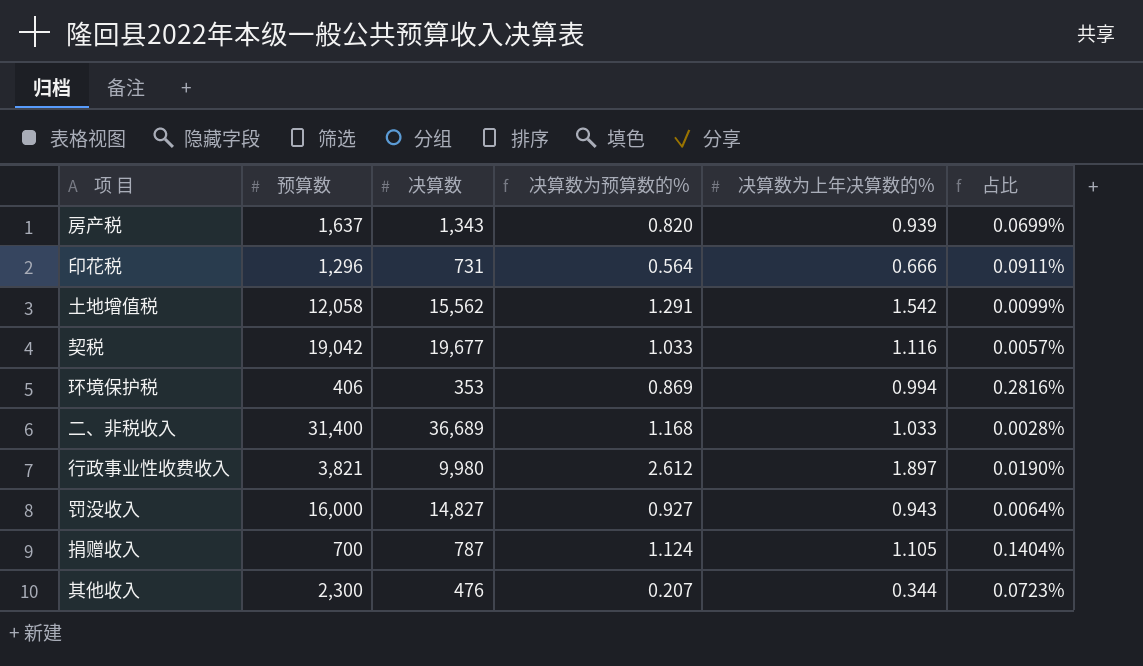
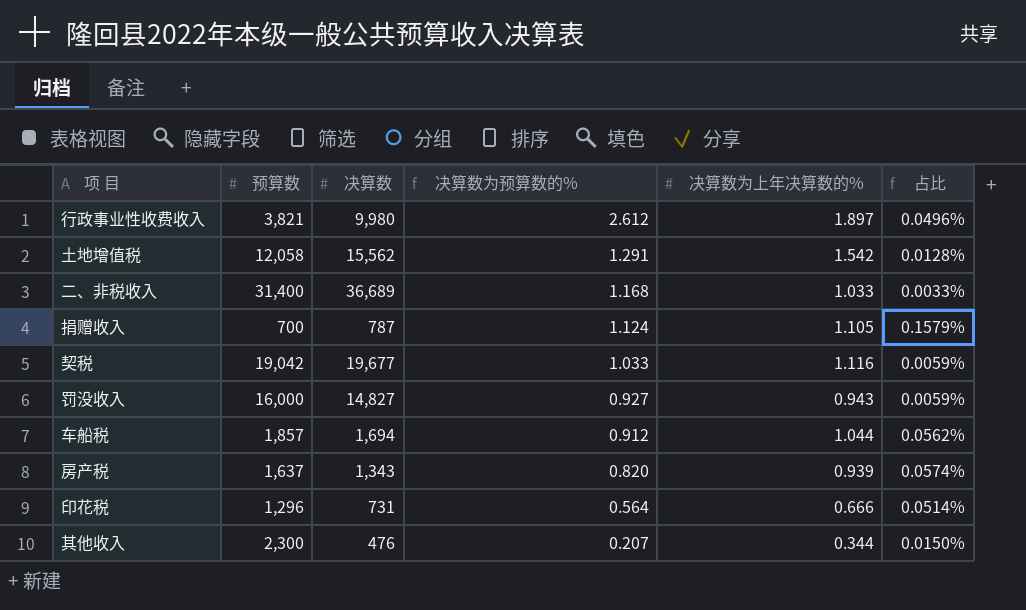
row order: none -> 决算数为预算数的% descending
column 占比 | formula: [决算数为上年决算数的%] / [决算数] -> [决算数为上年决算数的%] / [预算数]
row 环境保护税: 406 | 353 | 0.869 | 0.994 | 0.2816% -> none
row 车船税: none -> 1,857 | 1,694 | 0.912 | 1.044 | 0.0562%

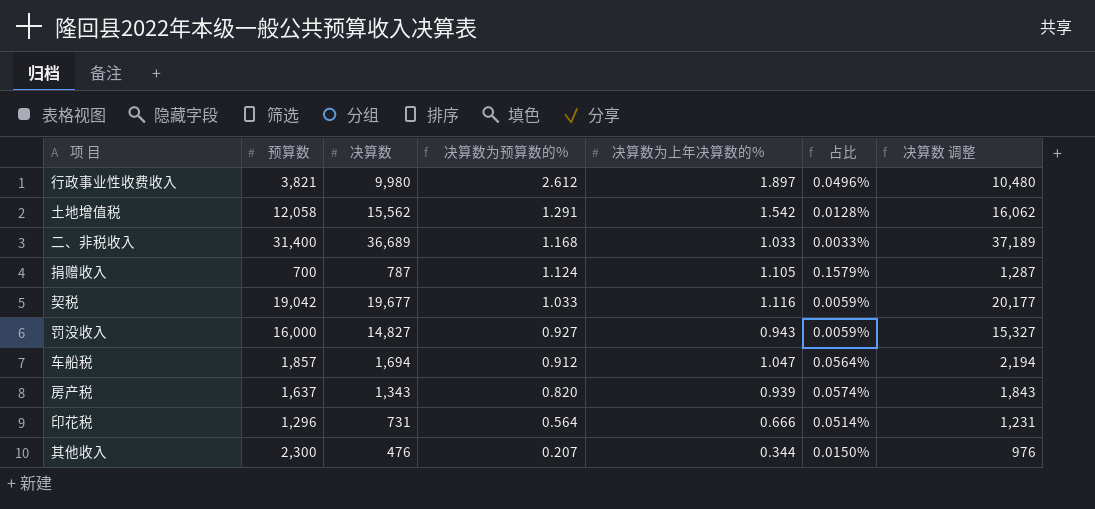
column 决算数 调整 | formula: none -> [决算数] + 500
车船税 | 决算数为上年决算数的%: 1.044 -> 1.047
车船税 | 占比: 0.0562% -> 0.0564%

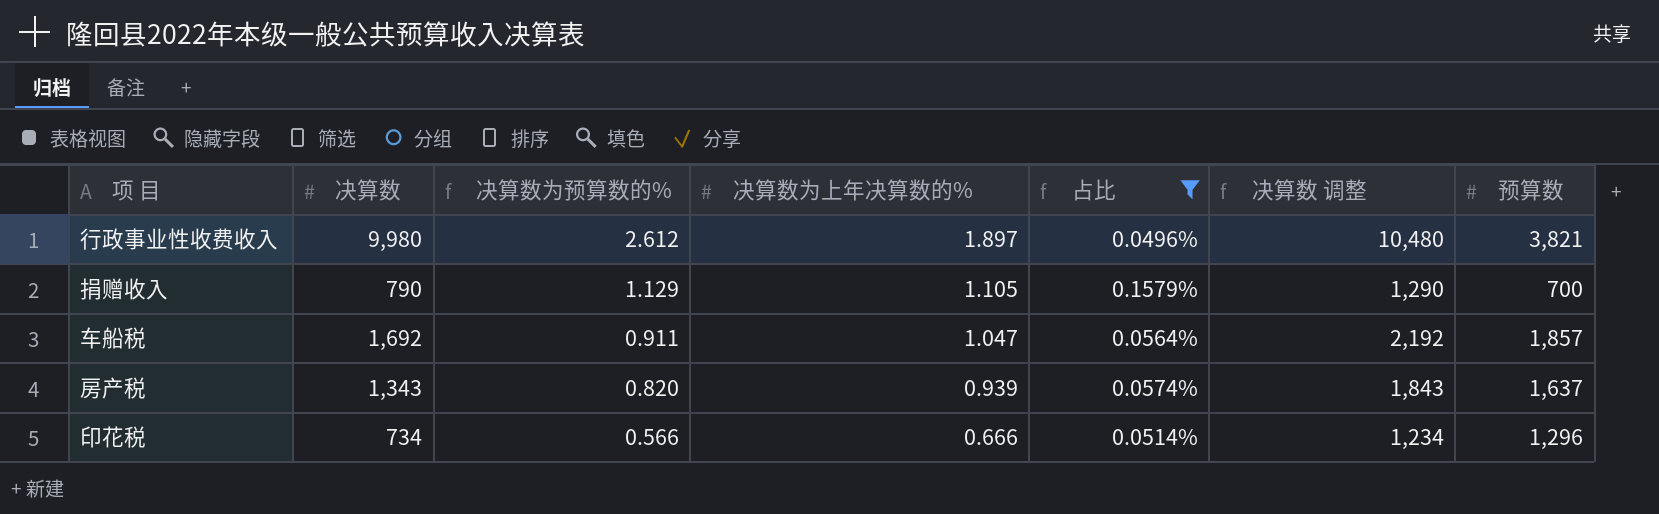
filter: none -> 占比 >= 0.0496%
column 预算数 | position: 2 -> 7
捐赠收入 | 决算数: 787 -> 790
捐赠收入 | 决算数为预算数的%: 1.124 -> 1.129
捐赠收入 | 决算数 调整: 1,287 -> 1,290
车船税 | 决算数: 1,694 -> 1,692
车船税 | 决算数为预算数的%: 0.912 -> 0.911
车船税 | 决算数 调整: 2,194 -> 2,192
印花税 | 决算数: 731 -> 734
印花税 | 决算数为预算数的%: 0.564 -> 0.566
印花税 | 决算数 调整: 1,231 -> 1,234

